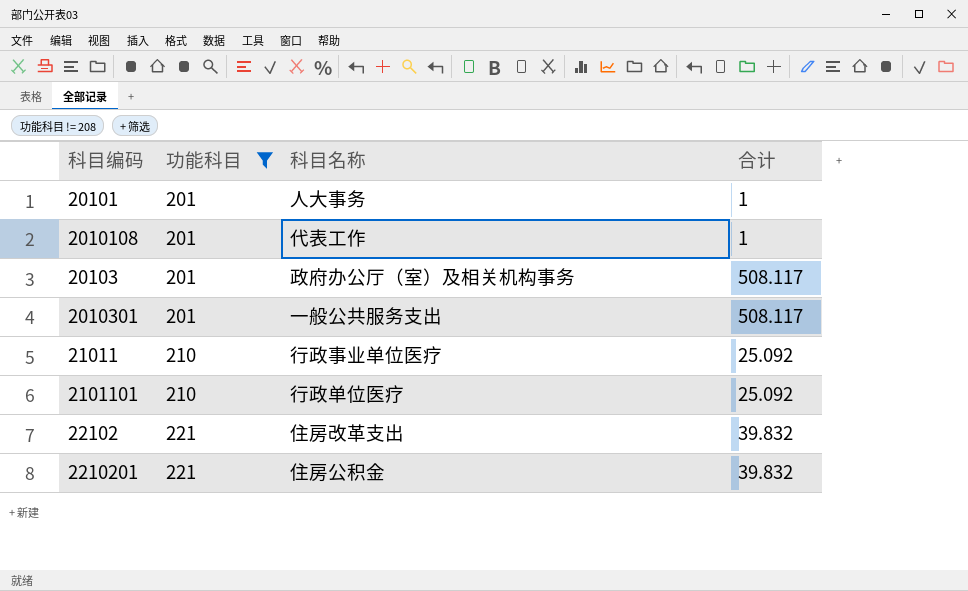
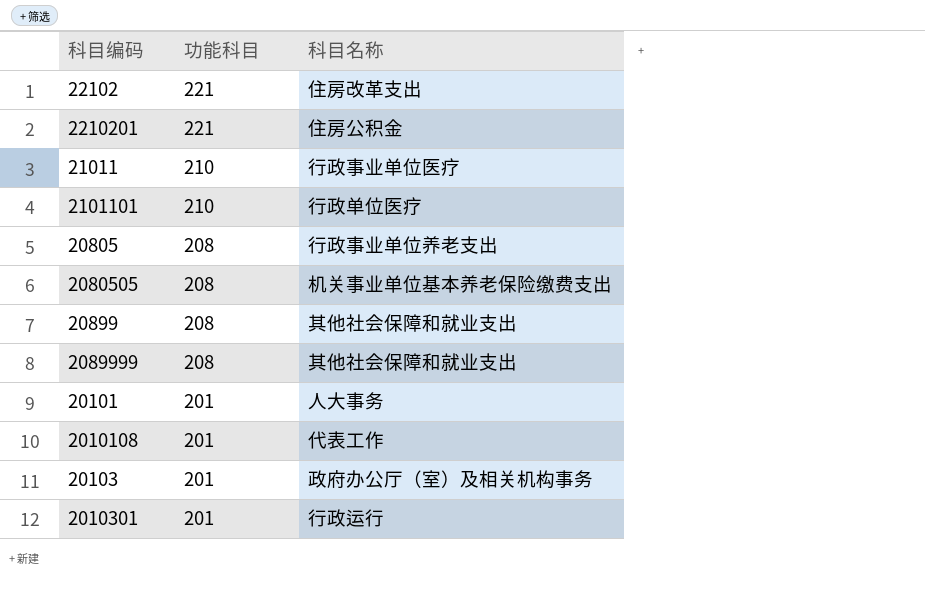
filter: 功能科目 != 208 -> none
row order: 功能科目 ascending -> 功能科目 descending
column 合计 | position: 4 -> none
2010301 | 科目名称: 一般公共服务支出 -> 行政运行

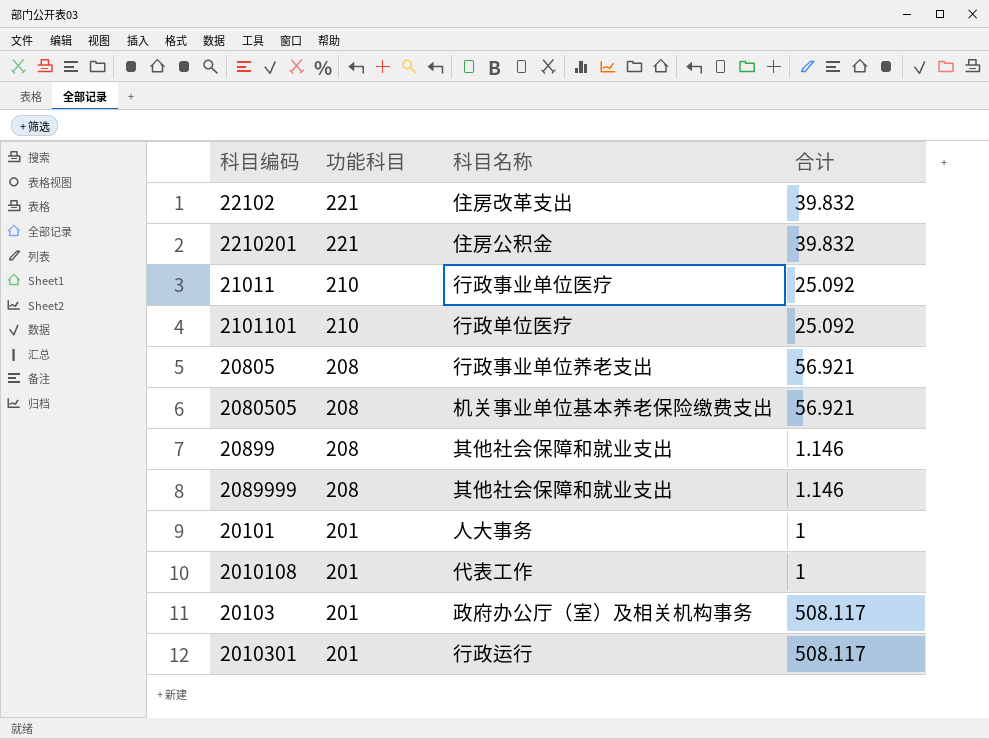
column 合计 | position: none -> 4

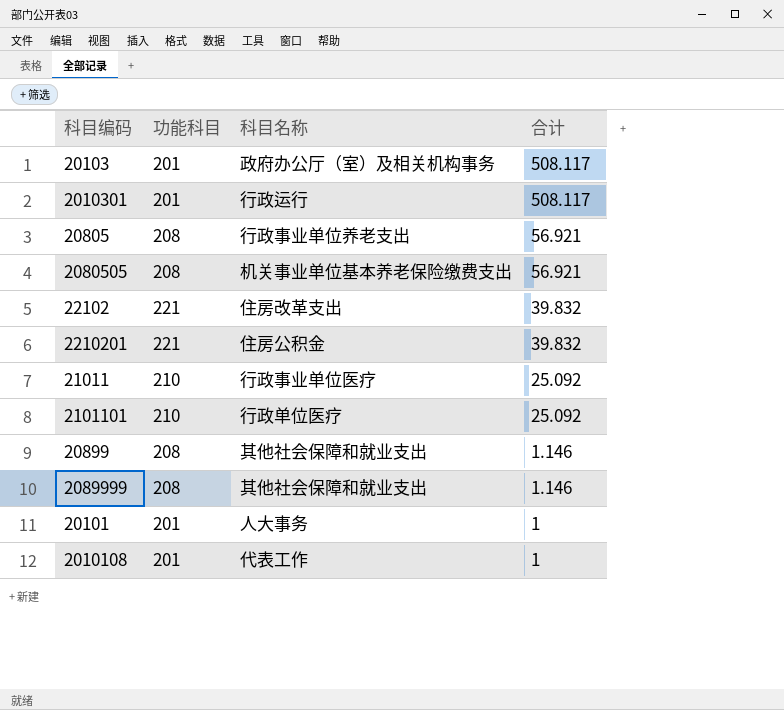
row order: 功能科目 descending -> 合计 descending

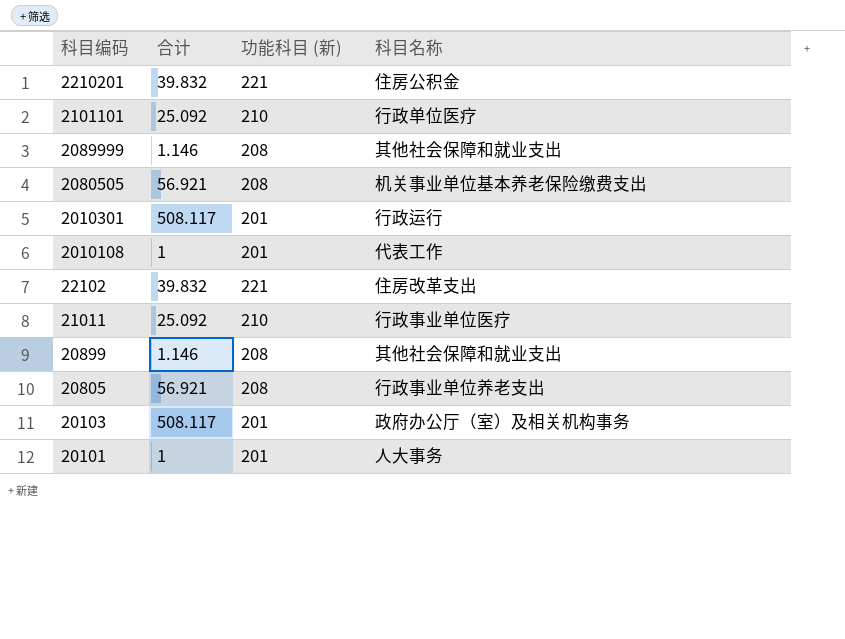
row order: 合计 descending -> 科目编码 descending
column 合计 | position: 4 -> 2
column name: 功能科目 -> 功能科目 (新)

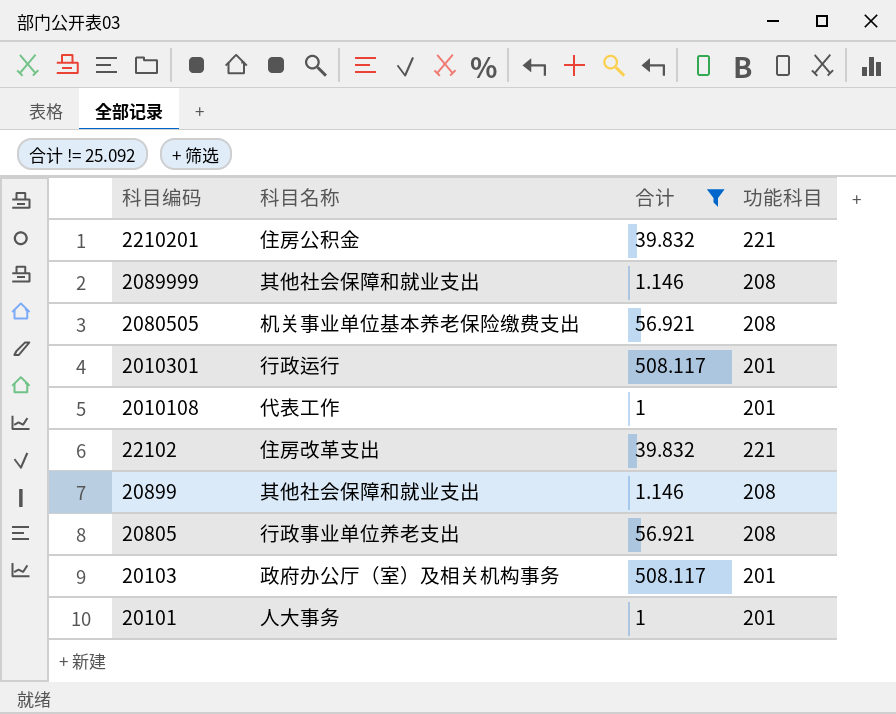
filter: none -> 合计 != 25.092
column 科目名称 | position: 4 -> 2
column name: 功能科目 (新) -> 功能科目

